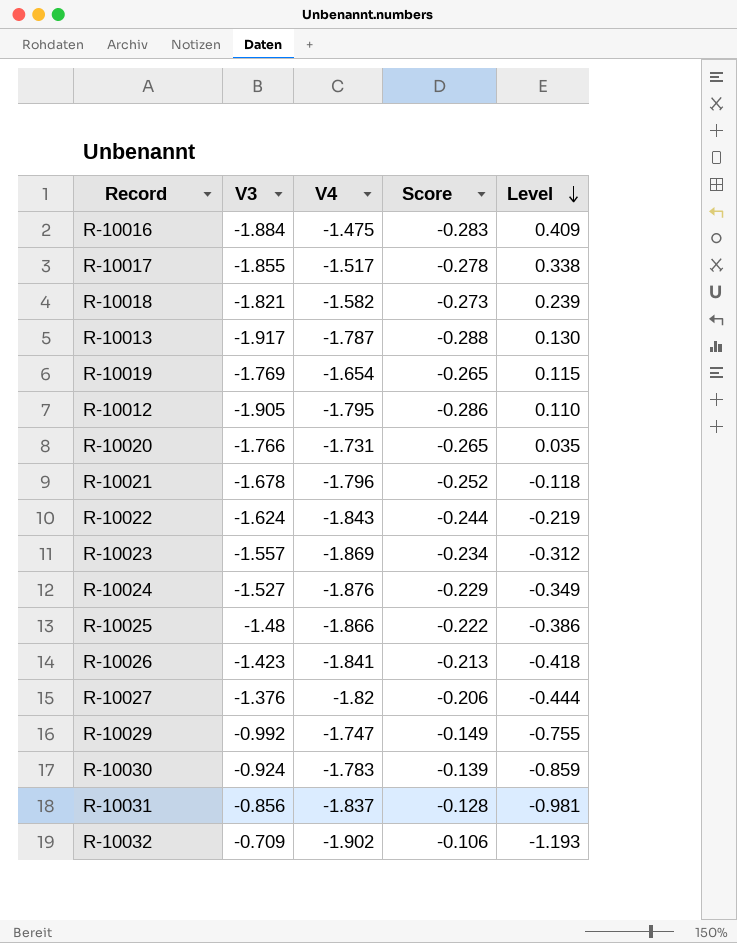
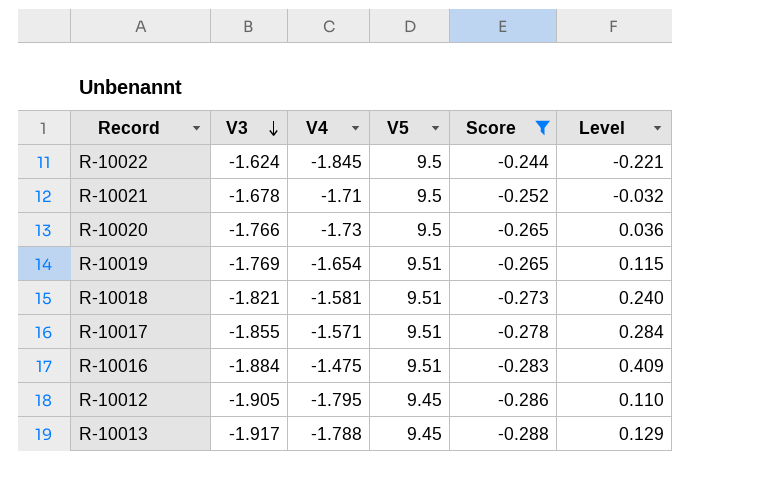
filter: none -> Score <= -0.244
row order: Level descending -> V3 descending
column V5 | position: none -> 4
R-10022 | V4: -1.843 -> -1.845
R-10022 | Level: -0.219 -> -0.221
R-10021 | V4: -1.796 -> -1.71
R-10021 | Level: -0.118 -> -0.032
R-10020 | V4: -1.731 -> -1.73
R-10020 | Level: 0.035 -> 0.036
R-10018 | V4: -1.582 -> -1.581
R-10018 | Level: 0.239 -> 0.240
R-10017 | V4: -1.517 -> -1.571
R-10017 | Level: 0.338 -> 0.284
R-10013 | V4: -1.787 -> -1.788
R-10013 | Level: 0.130 -> 0.129

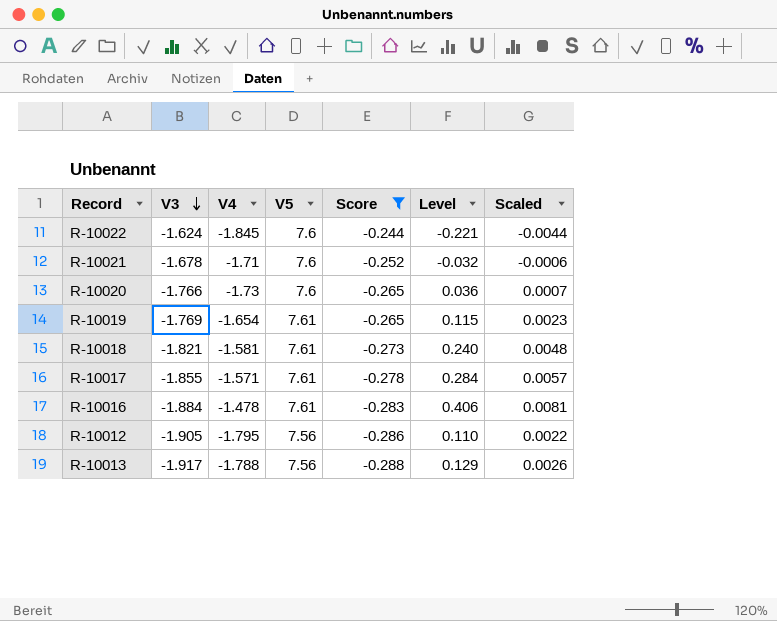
column Scaled | formula: none -> [Level] * 0.02
R-10022 | V5: 9.5 -> 7.6
R-10021 | V5: 9.5 -> 7.6
R-10020 | V5: 9.5 -> 7.6
R-10019 | V5: 9.51 -> 7.61
R-10018 | V5: 9.51 -> 7.61
R-10017 | V5: 9.51 -> 7.61
R-10016 | V4: -1.475 -> -1.478
R-10016 | V5: 9.51 -> 7.61
R-10016 | Level: 0.409 -> 0.406
R-10012 | V5: 9.45 -> 7.56
R-10013 | V5: 9.45 -> 7.56

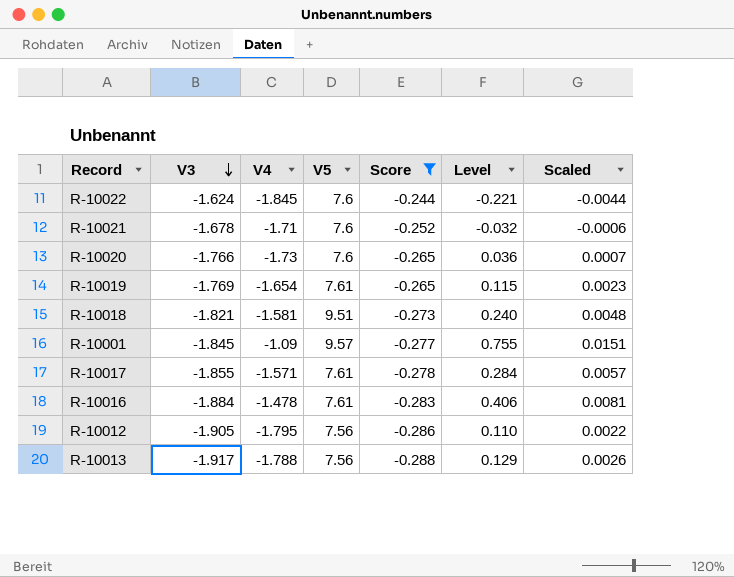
R-10018 | V5: 7.61 -> 9.51
row R-10001: none -> -1.845 | -1.09 | 9.57 | -0.277 | 0.755 | 0.0151

